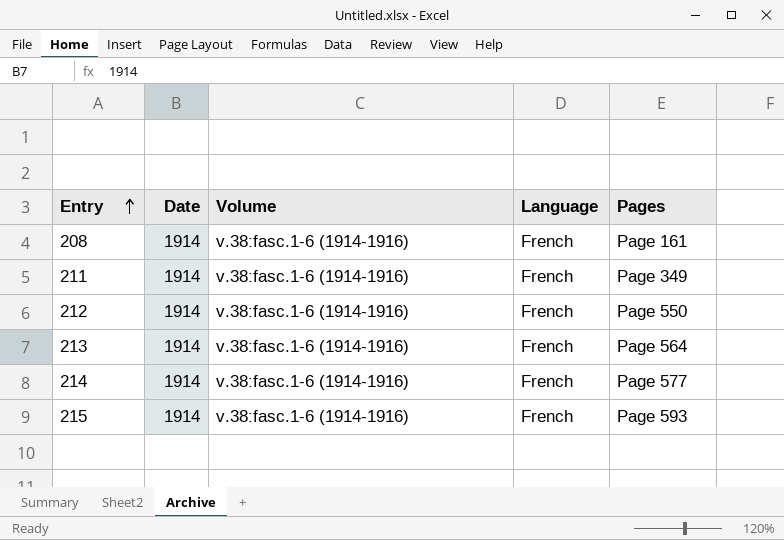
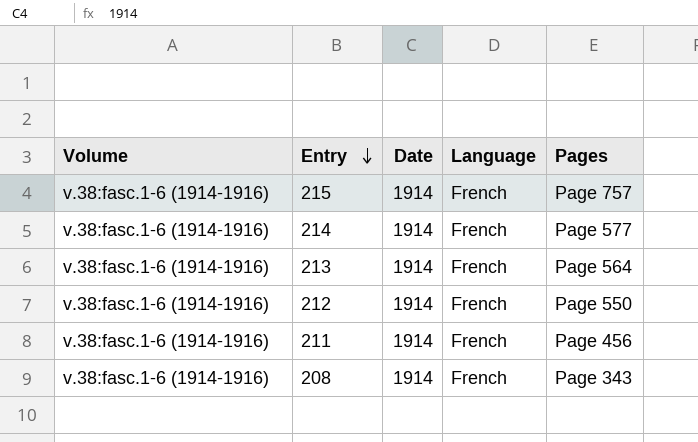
row order: Entry ascending -> Entry descending
column Volume | position: 3 -> 1
215 | Pages: Page 593 -> Page 757
211 | Pages: Page 349 -> Page 456
208 | Pages: Page 161 -> Page 343

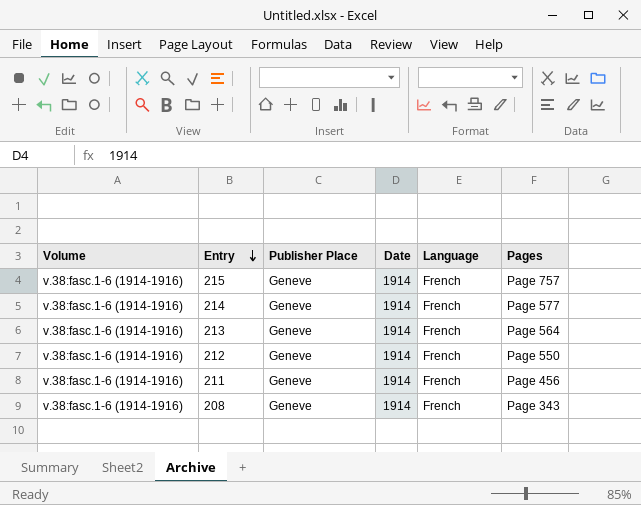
column Publisher Place | position: none -> 3

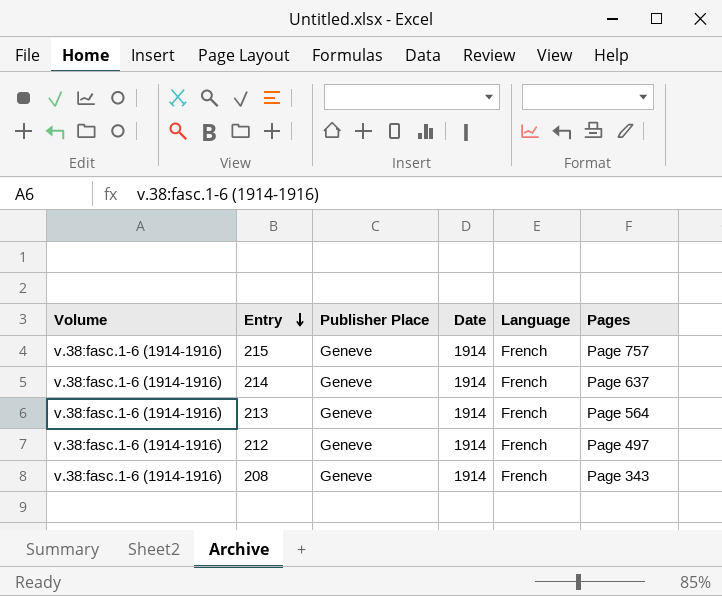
row 211: v.38:fasc.1-6 (1914-1916) | Geneve | 1914 | French | Page 456 -> none
214 | Pages: Page 577 -> Page 637
212 | Pages: Page 550 -> Page 497

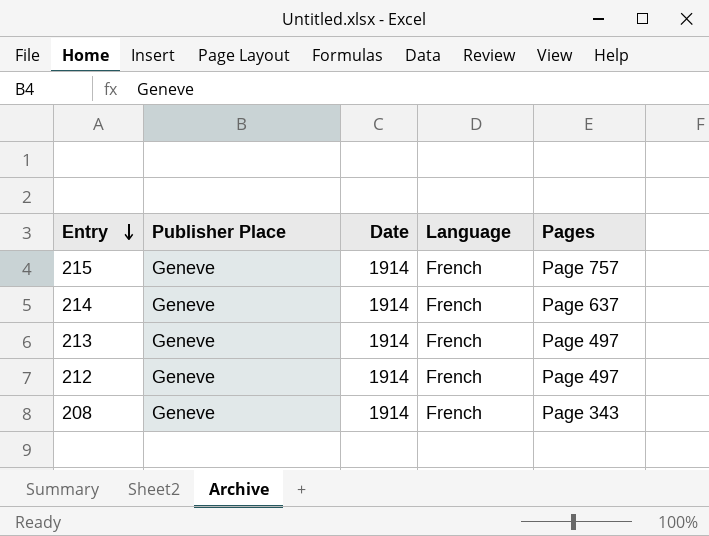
column Volume | position: 1 -> none
213 | Pages: Page 564 -> Page 497

